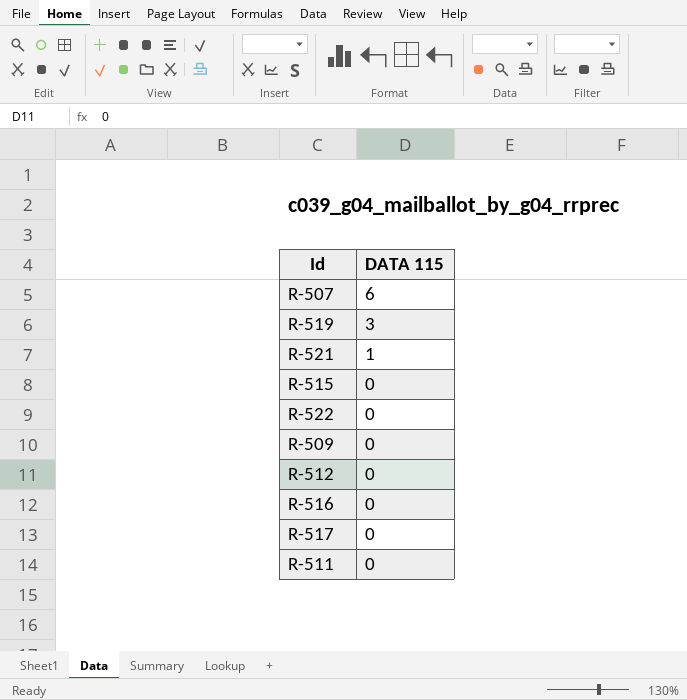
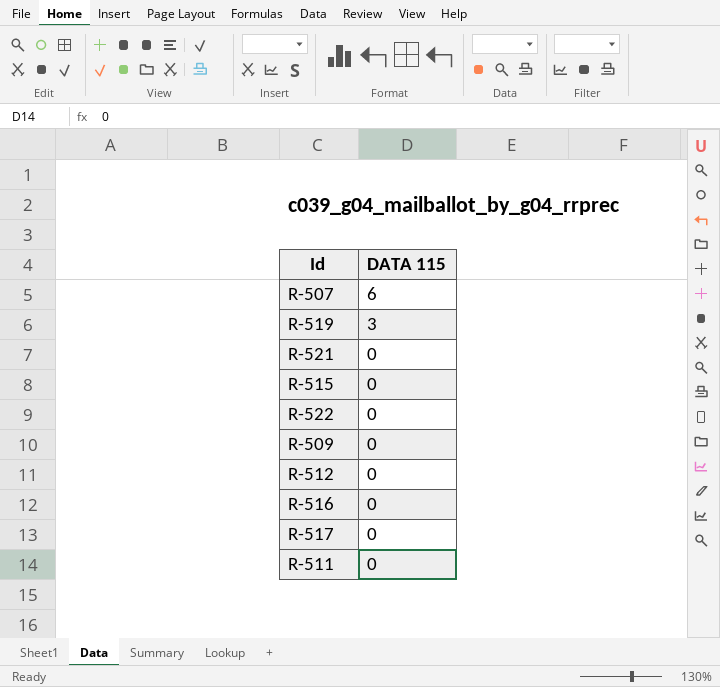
R-521 | DATA 115: 1 -> 0

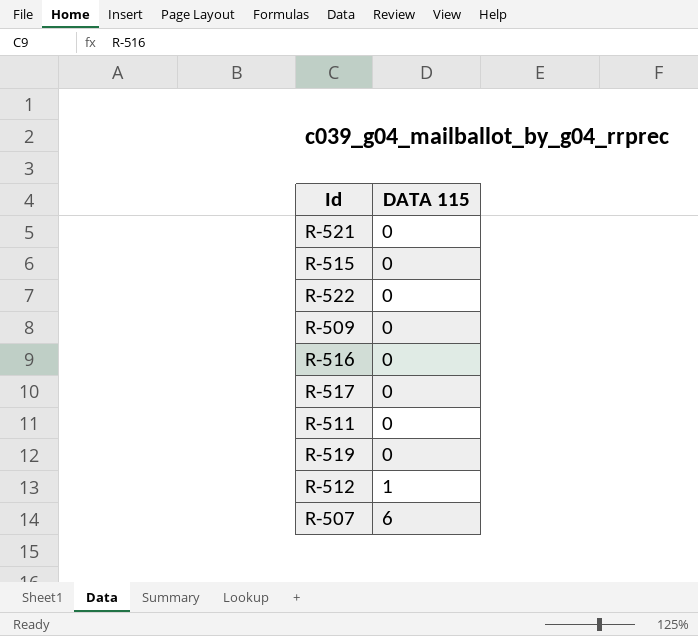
row order: DATA 115 descending -> DATA 115 ascending
R-519 | DATA 115: 3 -> 0
R-512 | DATA 115: 0 -> 1

